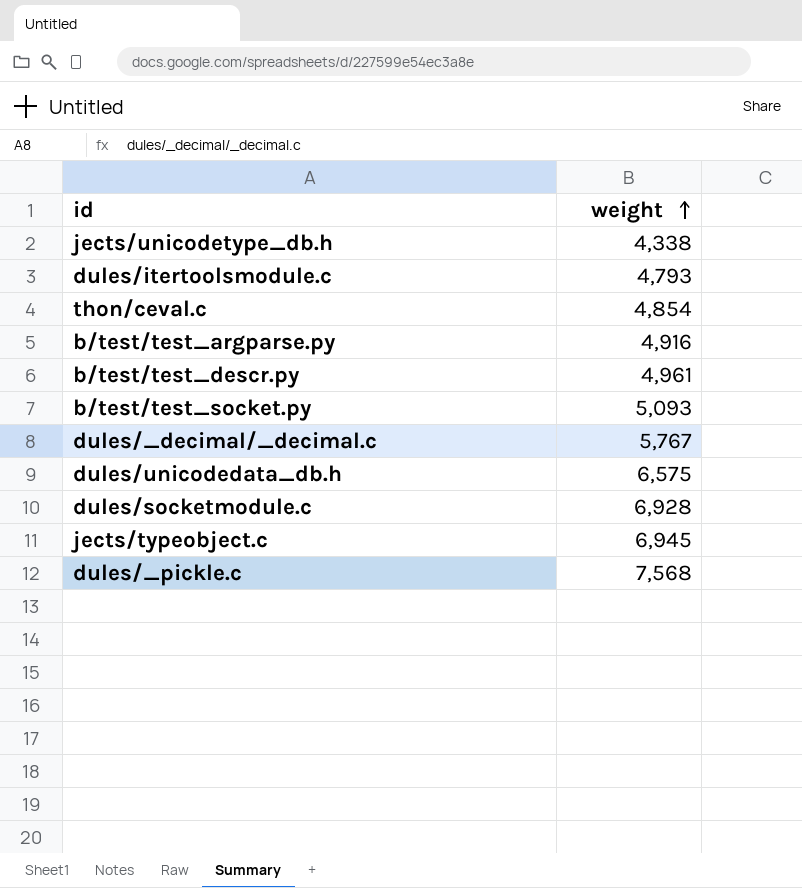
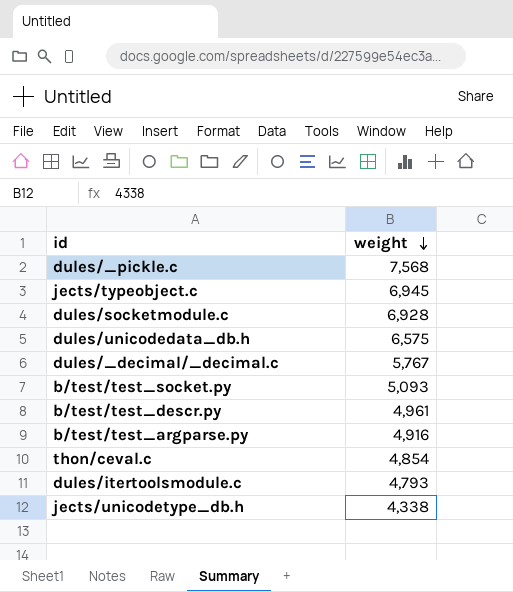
row order: weight ascending -> weight descending

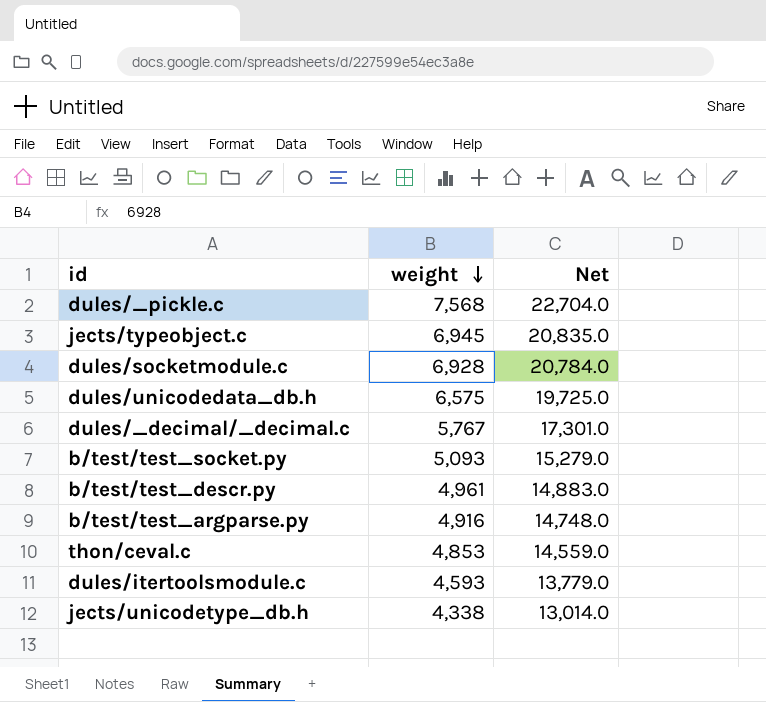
column Net | formula: none -> [weight] * 3
thon/ceval.c | weight: 4,854 -> 4,853
dules/itertoolsmodule.c | weight: 4,793 -> 4,593

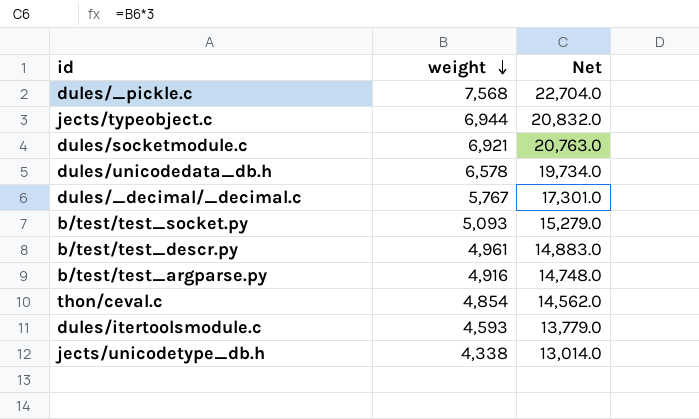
jects/typeobject.c | weight: 6,945 -> 6,944
jects/typeobject.c | Net: 20,835.0 -> 20,832.0
dules/socketmodule.c | weight: 6,928 -> 6,921
dules/socketmodule.c | Net: 20,784.0 -> 20,763.0
dules/unicodedata_db.h | weight: 6,575 -> 6,578
dules/unicodedata_db.h | Net: 19,725.0 -> 19,734.0
thon/ceval.c | weight: 4,853 -> 4,854
thon/ceval.c | Net: 14,559.0 -> 14,562.0

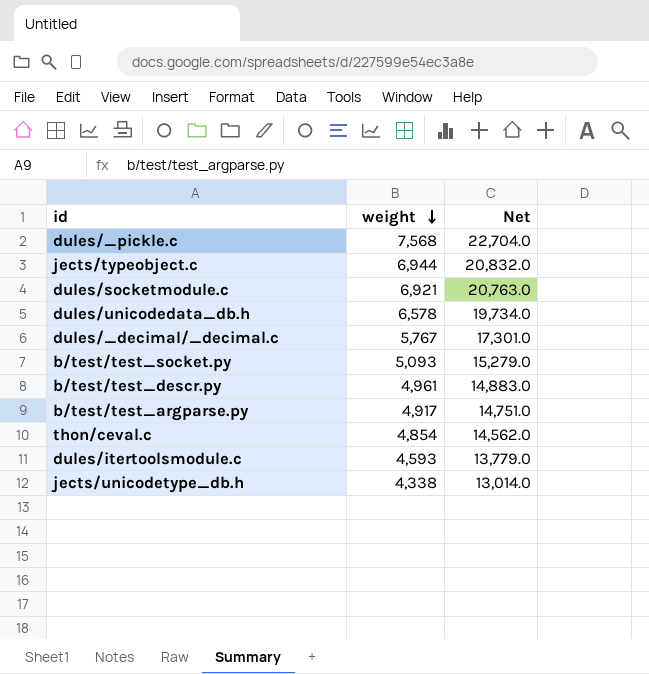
b/test/test_argparse.py | weight: 4,916 -> 4,917
b/test/test_argparse.py | Net: 14,748.0 -> 14,751.0

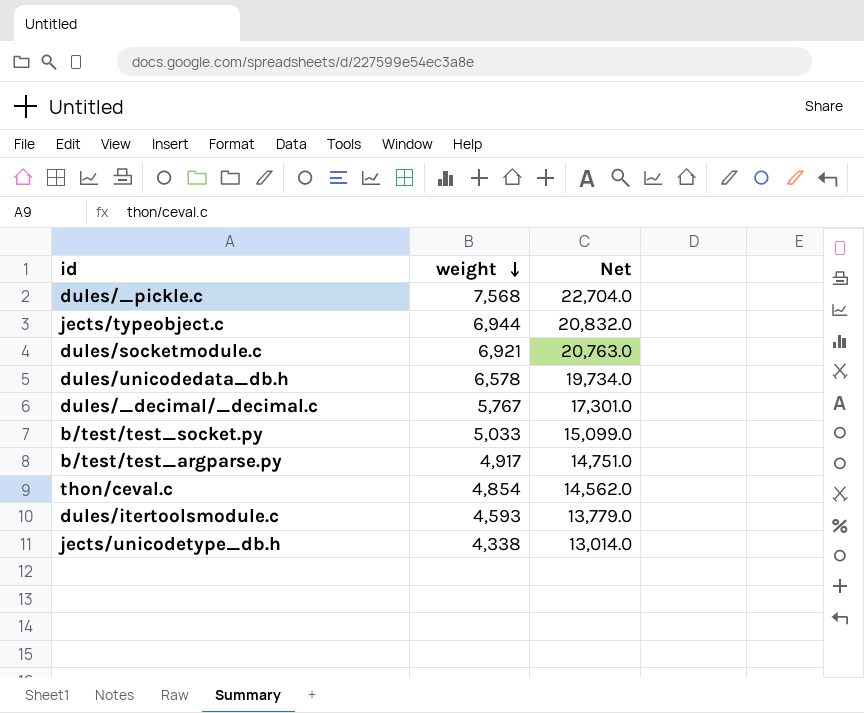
row b/test/test_descr.py: 4,961 | 14,883.0 -> none
b/test/test_socket.py | weight: 5,093 -> 5,033
b/test/test_socket.py | Net: 15,279.0 -> 15,099.0

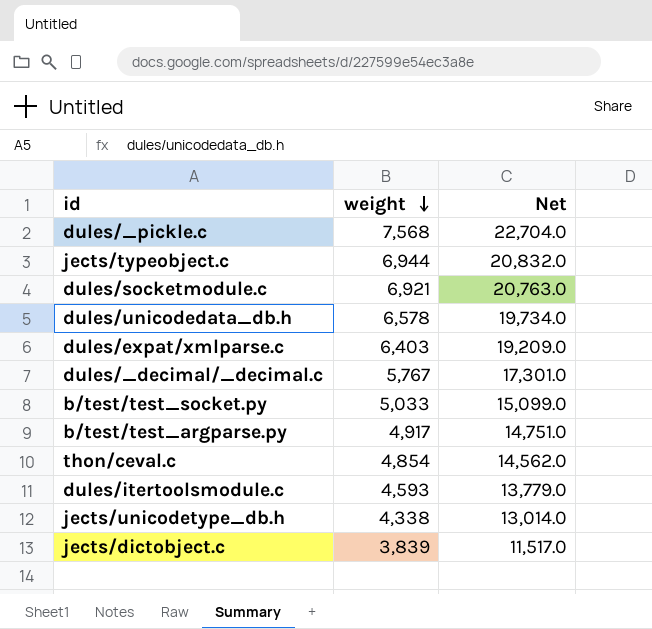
row dules/expat/xmlparse.c: none -> 6,403 | 19,209.0
row jects/dictobject.c: none -> 3,839 | 11,517.0

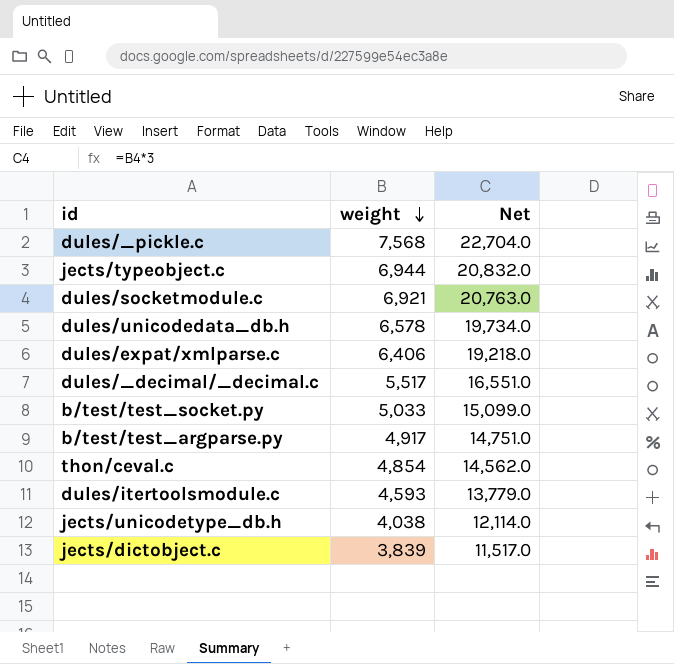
dules/expat/xmlparse.c | weight: 6,403 -> 6,406
dules/expat/xmlparse.c | Net: 19,209.0 -> 19,218.0
dules/_decimal/_decimal.c | weight: 5,767 -> 5,517
dules/_decimal/_decimal.c | Net: 17,301.0 -> 16,551.0
jects/unicodetype_db.h | weight: 4,338 -> 4,038
jects/unicodetype_db.h | Net: 13,014.0 -> 12,114.0

